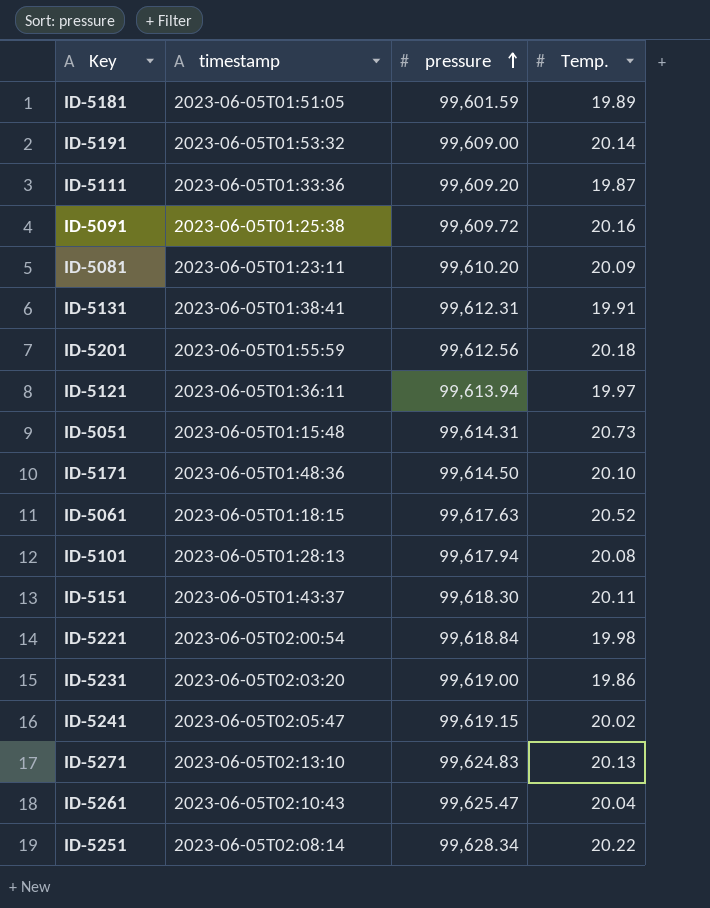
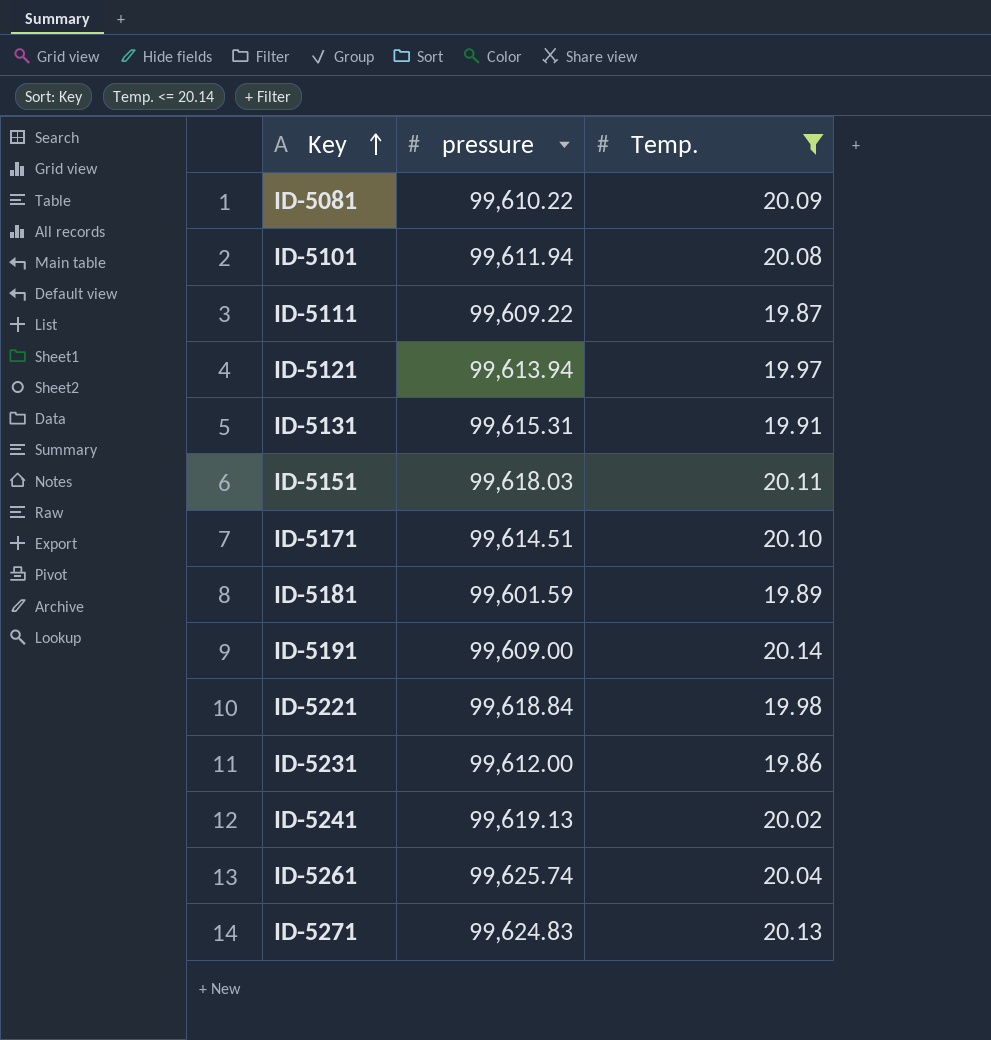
filter: none -> Temp. <= 20.14
row order: pressure ascending -> Key ascending
column timestamp | position: 2 -> none
ID-5081 | pressure: 99,610.20 -> 99,610.22
ID-5101 | pressure: 99,617.94 -> 99,611.94
ID-5111 | pressure: 99,609.20 -> 99,609.22
ID-5131 | pressure: 99,612.31 -> 99,615.31
ID-5151 | pressure: 99,618.30 -> 99,618.03
ID-5171 | pressure: 99,614.50 -> 99,614.51
ID-5231 | pressure: 99,619.00 -> 99,612.00
ID-5241 | pressure: 99,619.15 -> 99,619.13
ID-5261 | pressure: 99,625.47 -> 99,625.74

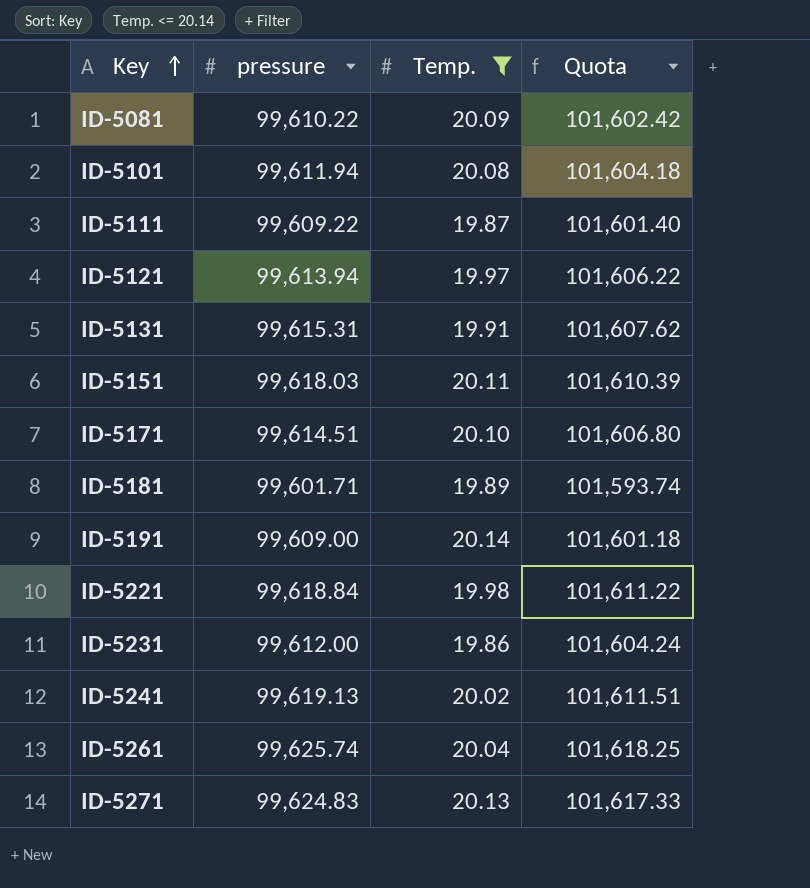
column Quota | formula: none -> [pressure] * 1.02
ID-5181 | pressure: 99,601.59 -> 99,601.71

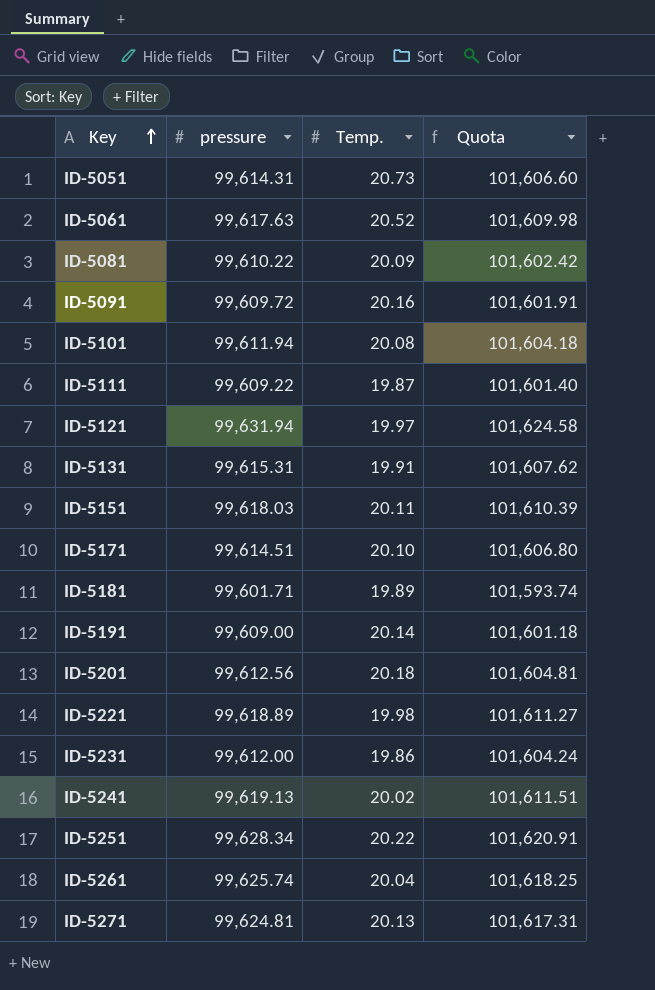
filter: Temp. <= 20.14 -> none
ID-5121 | pressure: 99,613.94 -> 99,631.94
ID-5121 | Quota: 101,606.22 -> 101,624.58
ID-5221 | pressure: 99,618.84 -> 99,618.89
ID-5221 | Quota: 101,611.22 -> 101,611.27
ID-5271 | pressure: 99,624.83 -> 99,624.81
ID-5271 | Quota: 101,617.33 -> 101,617.31

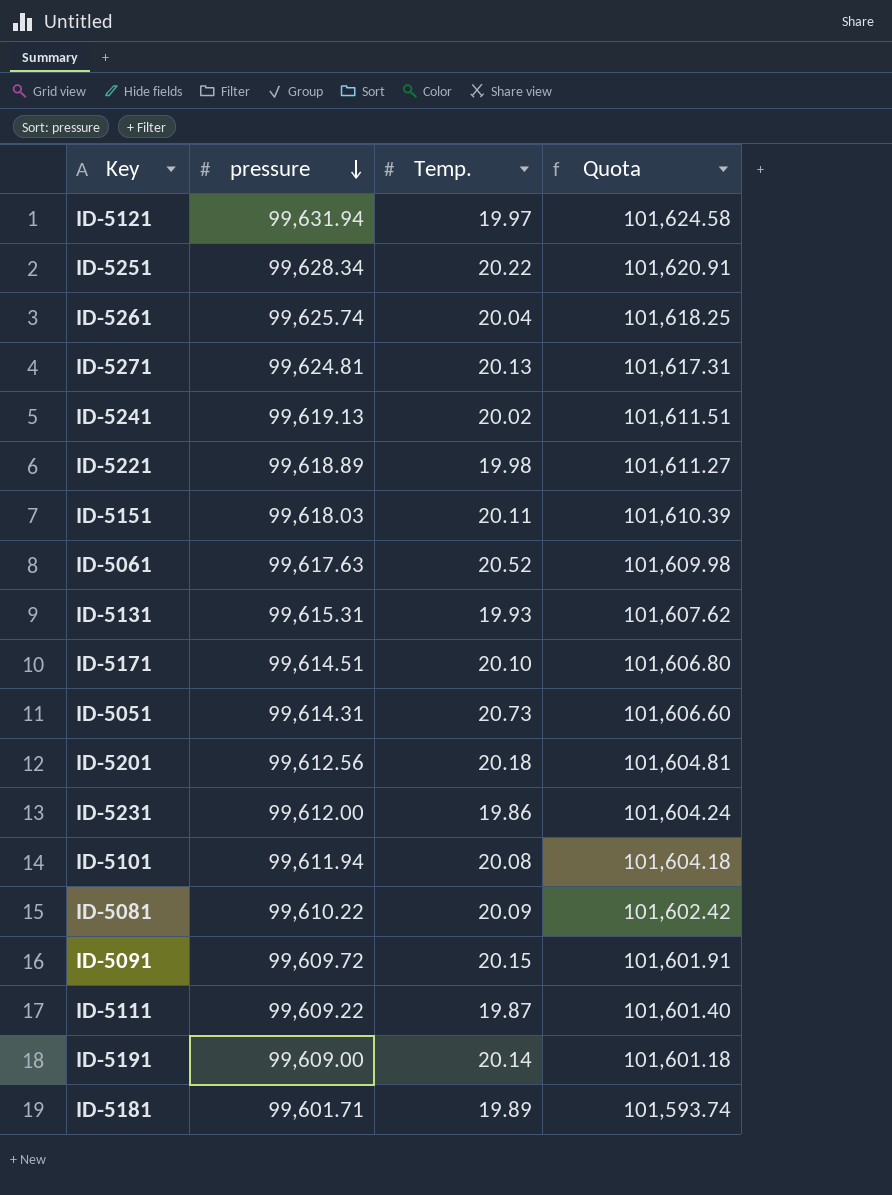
row order: Key ascending -> pressure descending
ID-5131 | Temp.: 19.91 -> 19.93
ID-5091 | Temp.: 20.16 -> 20.15

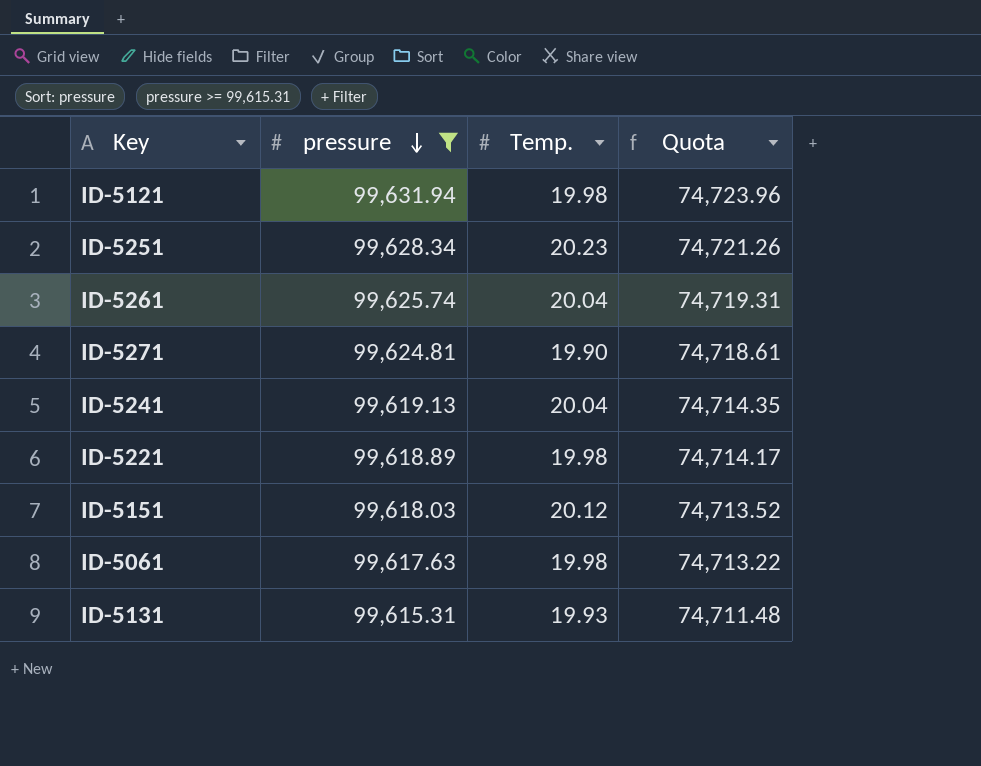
filter: none -> pressure >= 99,615.31
column Quota | formula: [pressure] * 1.02 -> [pressure] * 0.75
ID-5121 | Temp.: 19.97 -> 19.98
ID-5251 | Temp.: 20.22 -> 20.23
ID-5271 | Temp.: 20.13 -> 19.90
ID-5241 | Temp.: 20.02 -> 20.04
ID-5151 | Temp.: 20.11 -> 20.12
ID-5061 | Temp.: 20.52 -> 19.98

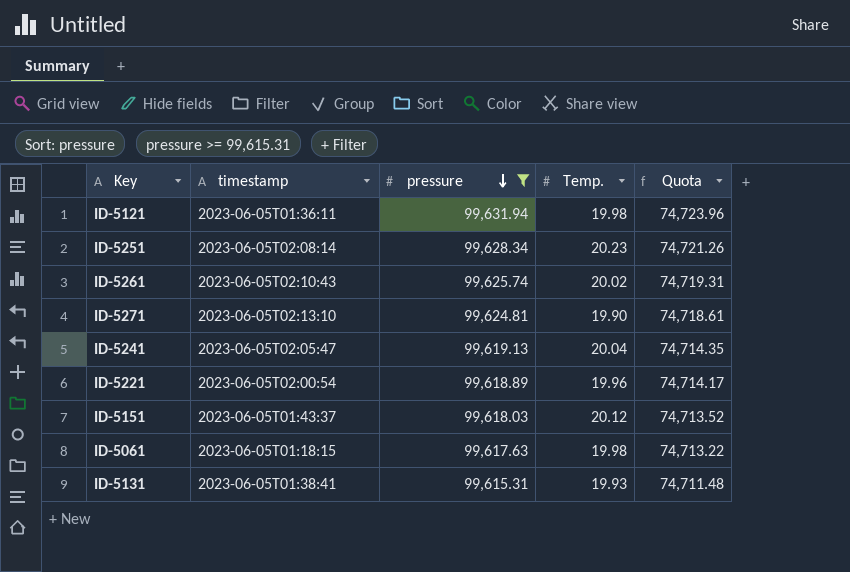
column timestamp | position: none -> 2
ID-5261 | Temp.: 20.04 -> 20.02
ID-5221 | Temp.: 19.98 -> 19.96

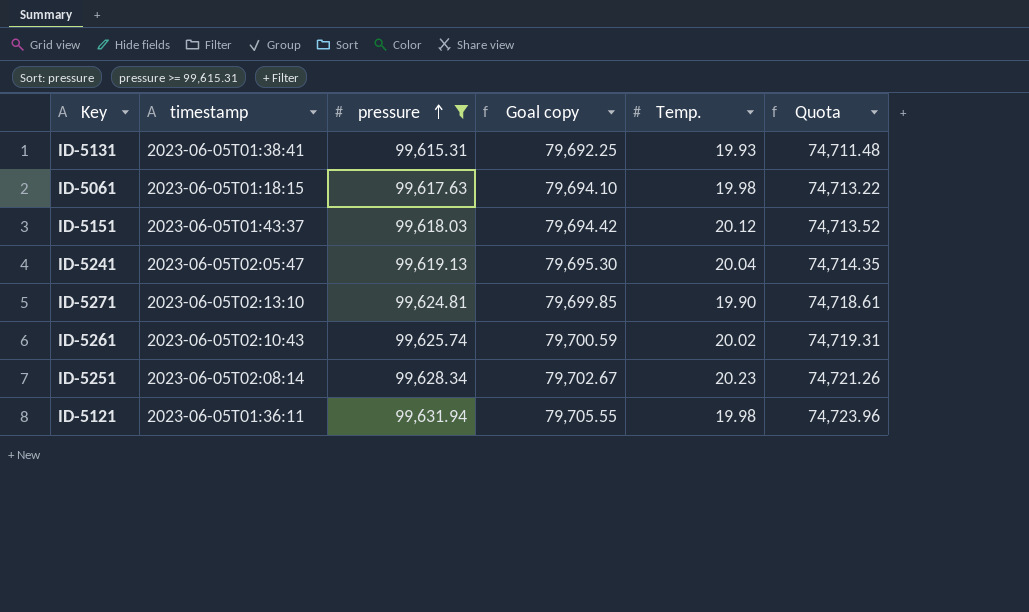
row order: pressure descending -> pressure ascending
column Goal copy | formula: none -> [pressure] * 0.8
row ID-5221: 2023-06-05T02:00:54 | 99,618.89 | 19.96 | 74,714.17 -> none

